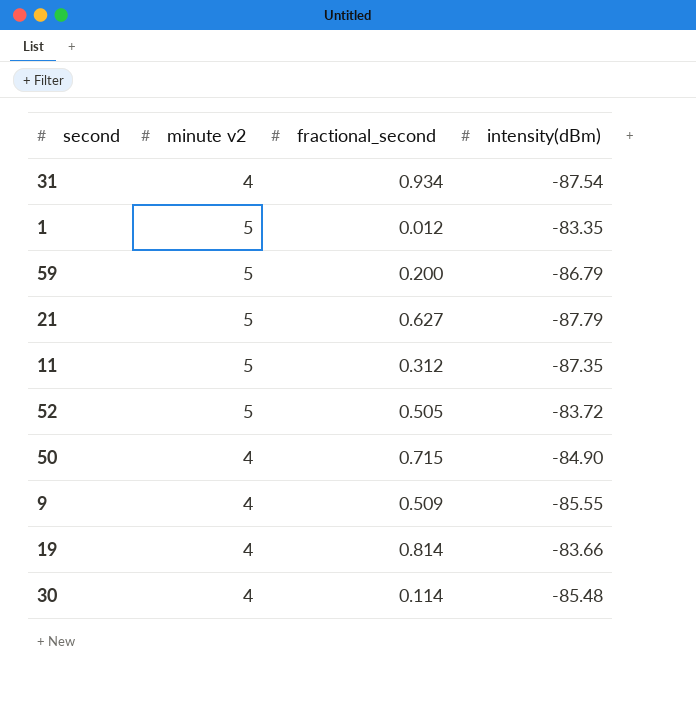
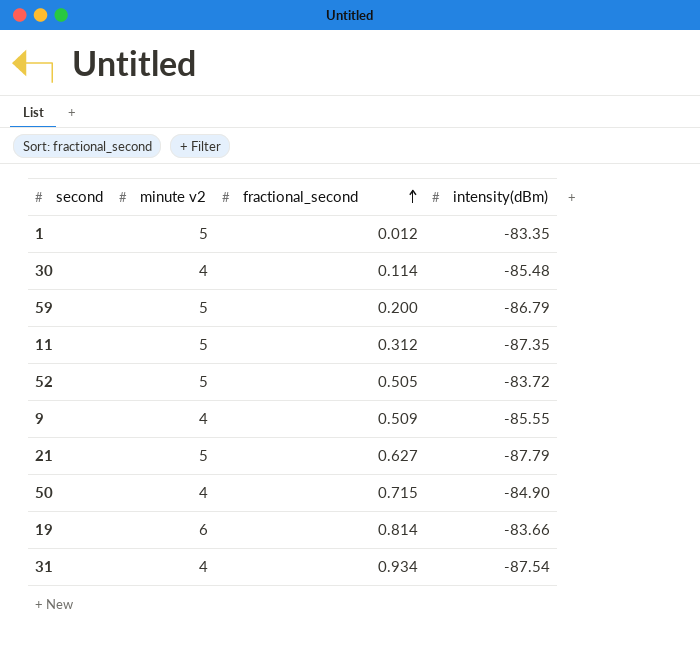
row order: none -> fractional_second ascending
19 | minute v2: 4 -> 6

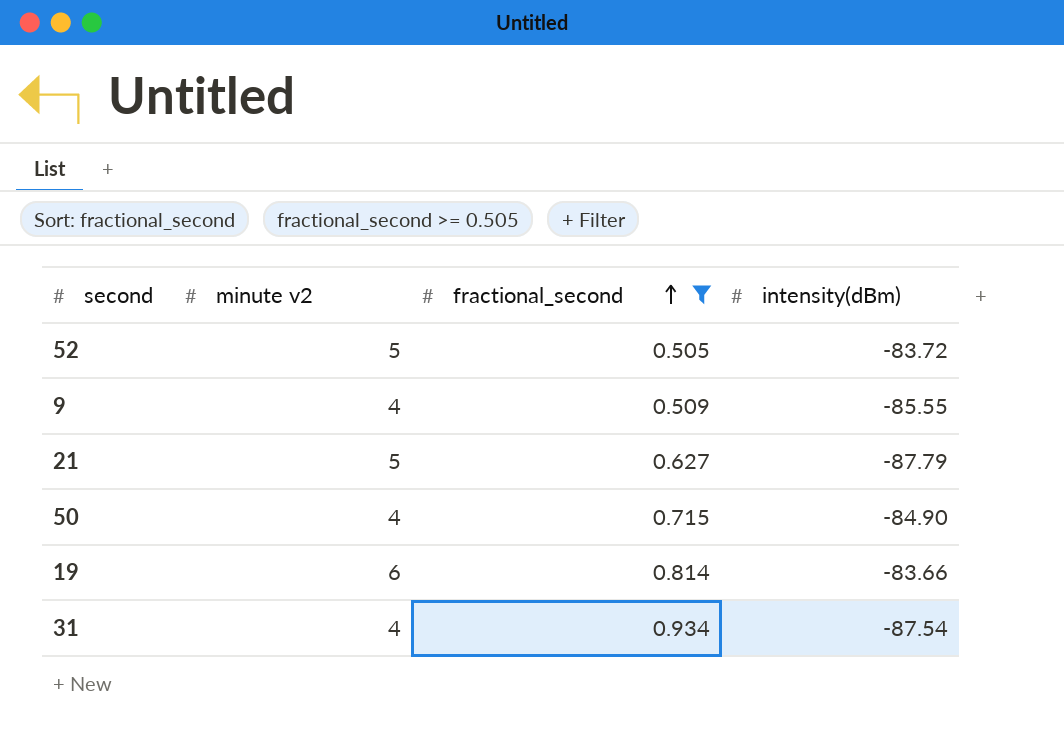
filter: none -> fractional_second >= 0.505

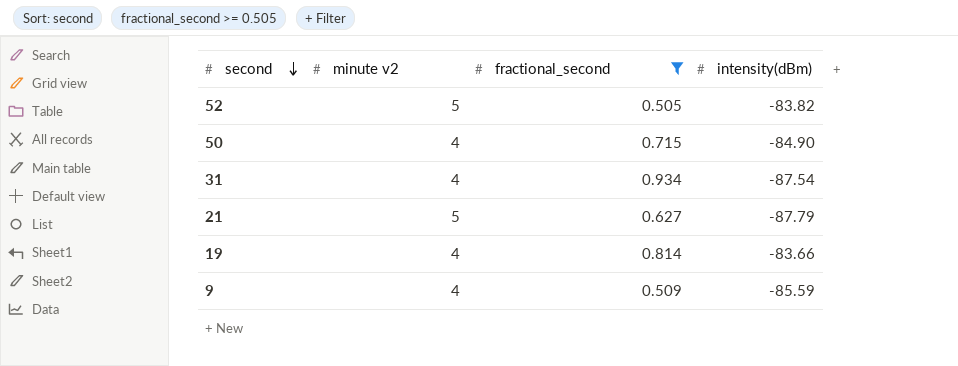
row order: fractional_second ascending -> second descending
52 | intensity(dBm): -83.72 -> -83.82
19 | minute v2: 6 -> 4
9 | intensity(dBm): -85.55 -> -85.59

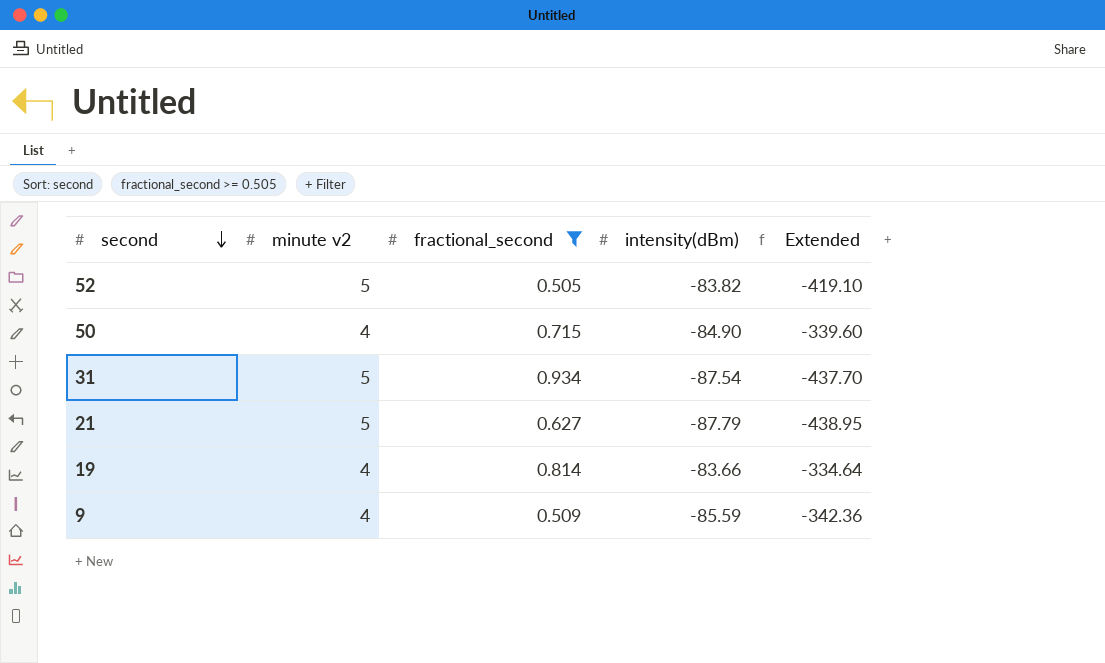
column Extended | formula: none -> [minute v2] * [intensity(dBm)]
31 | minute v2: 4 -> 5

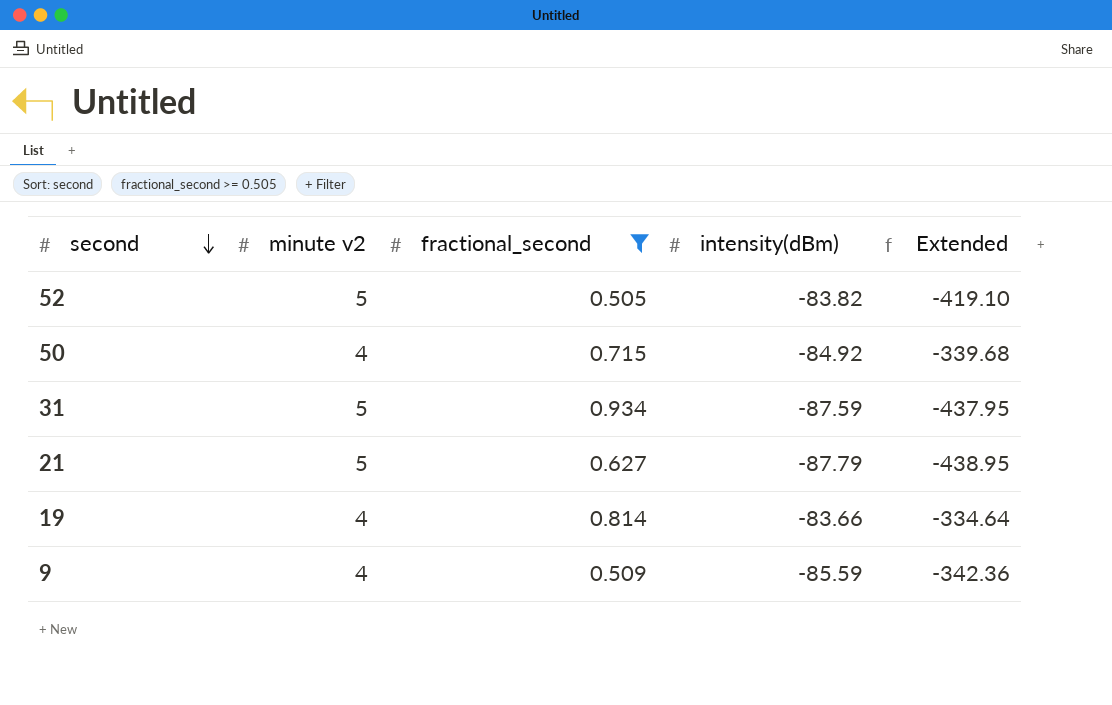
50 | intensity(dBm): -84.90 -> -84.92
50 | Extended: -339.60 -> -339.68
31 | intensity(dBm): -87.54 -> -87.59
31 | Extended: -437.70 -> -437.95

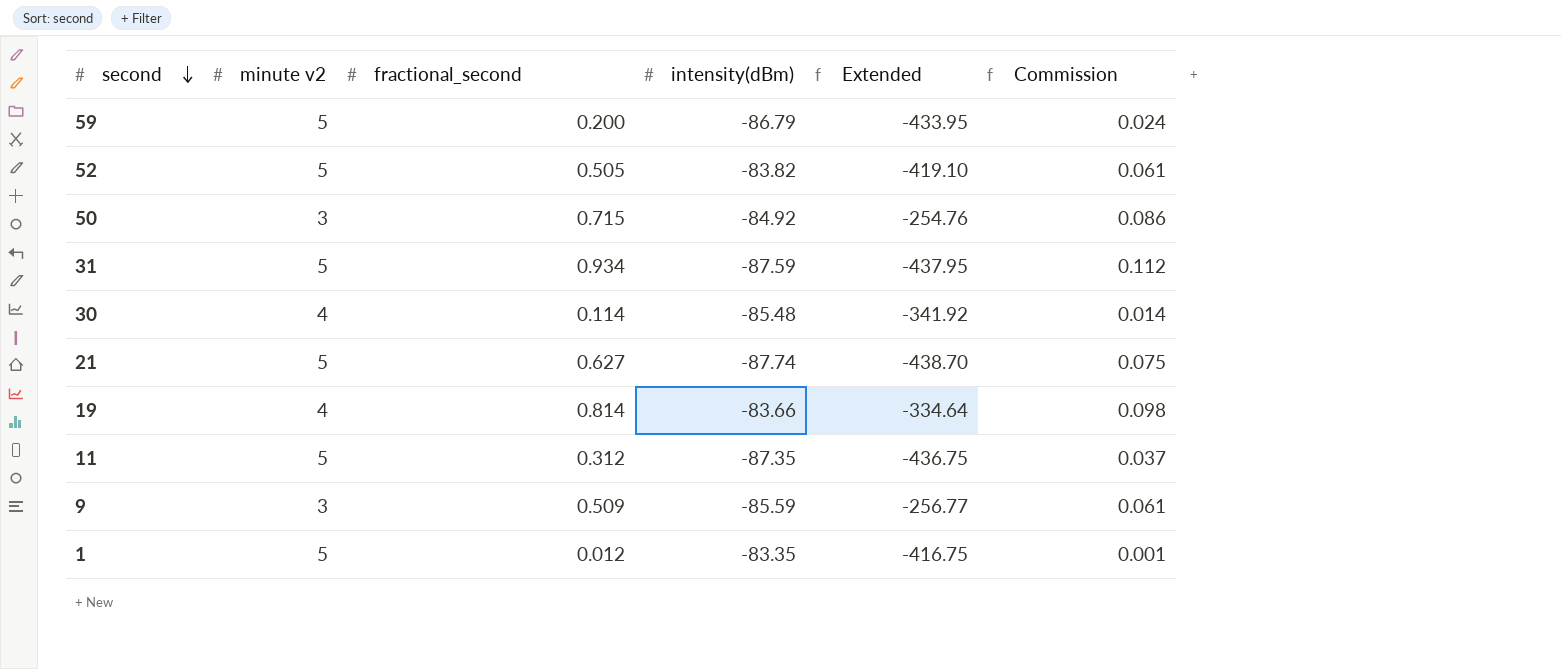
filter: fractional_second >= 0.505 -> none
column Commission | formula: none -> [fractional_second] * 0.12
50 | minute v2: 4 -> 3
50 | Extended: -339.68 -> -254.76
21 | intensity(dBm): -87.79 -> -87.74
21 | Extended: -438.95 -> -438.70
9 | minute v2: 4 -> 3
9 | Extended: -342.36 -> -256.77

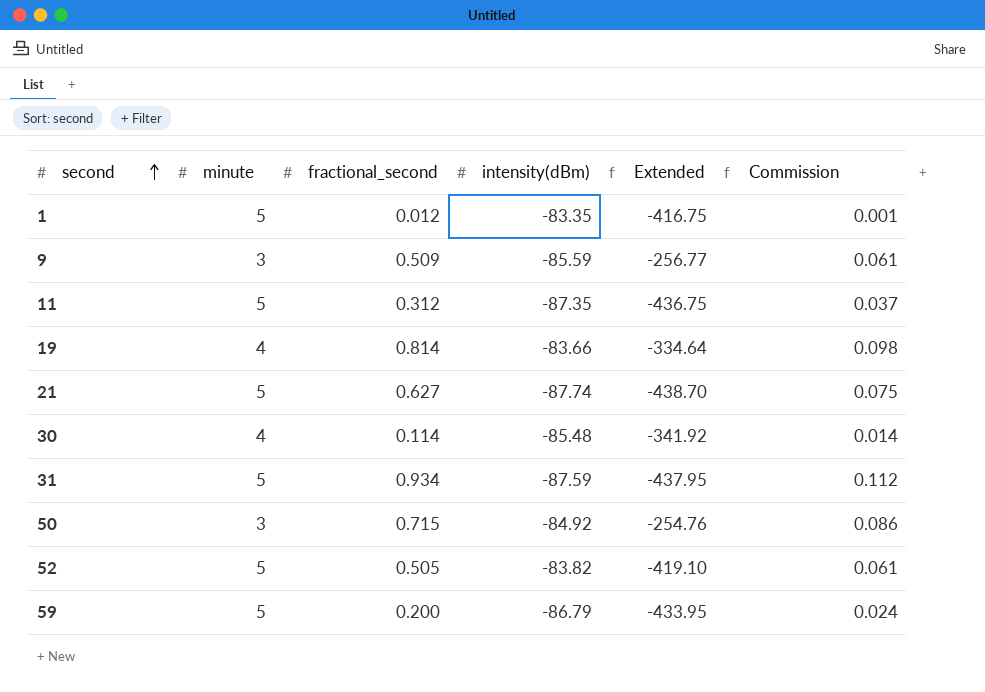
row order: second descending -> second ascending
column name: minute v2 -> minute

